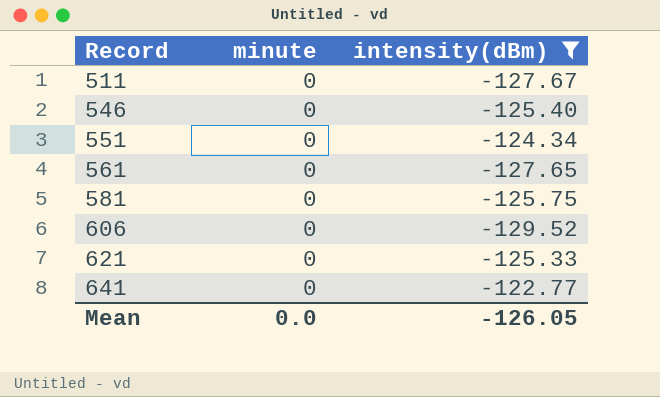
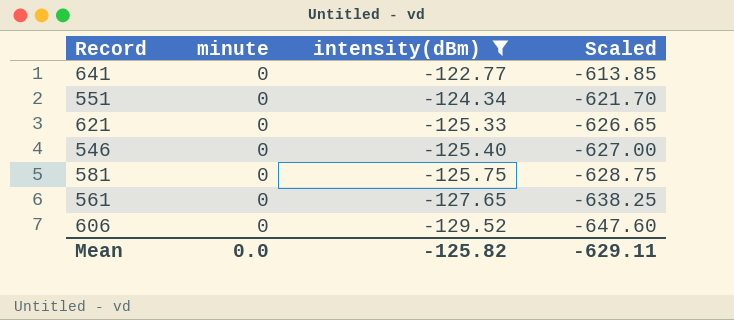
row order: Record ascending -> intensity(dBm) descending
column Scaled | formula: none -> [intensity(dBm)] * 5
row 511: 0 | -127.67 -> none
Mean | intensity(dBm): -126.05 -> -125.82

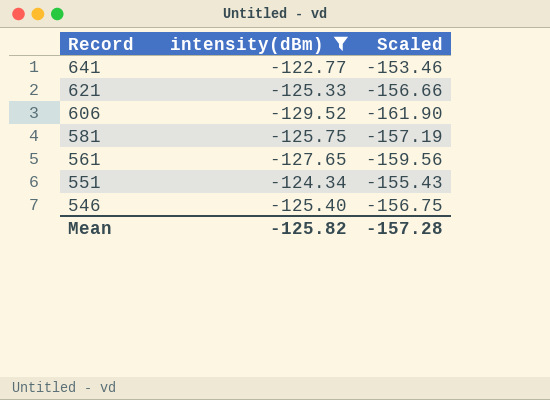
row order: intensity(dBm) descending -> Record descending
column minute | position: 2 -> none
column Scaled | formula: [intensity(dBm)] * 5 -> [intensity(dBm)] * 1.25
Mean | Scaled: -629.11 -> -157.28

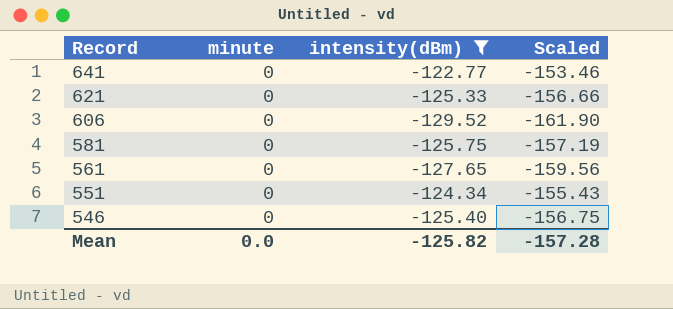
column minute | position: none -> 2

